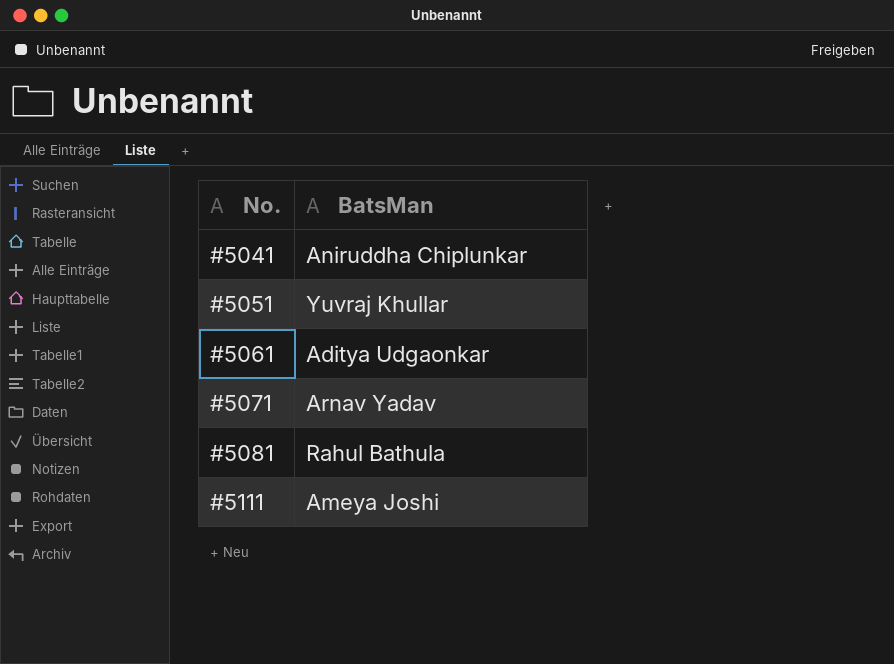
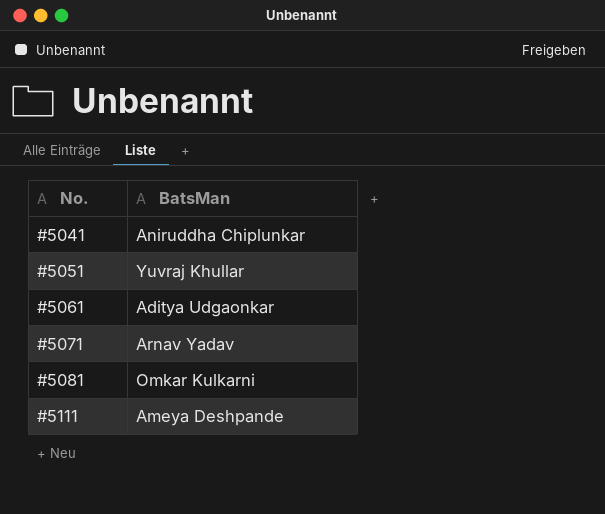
#5081 | BatsMan: Rahul Bathula -> Omkar Kulkarni
#5111 | BatsMan: Ameya Joshi -> Ameya Deshpande

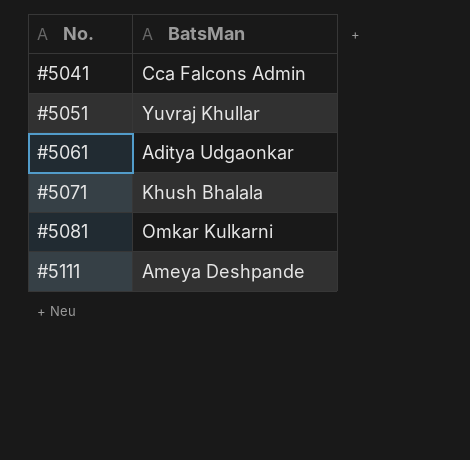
#5041 | BatsMan: Aniruddha Chiplunkar -> Cca Falcons Admin
#5071 | BatsMan: Arnav Yadav -> Khush Bhalala

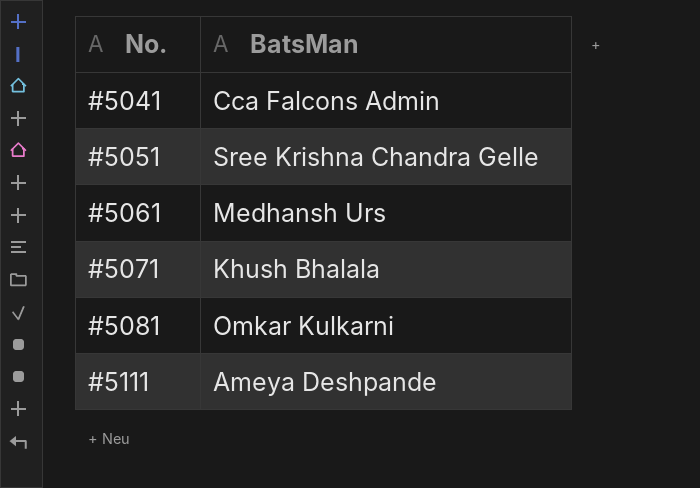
#5051 | BatsMan: Yuvraj Khullar -> Sree Krishna Chandra Gelle
#5061 | BatsMan: Aditya Udgaonkar -> Medhansh Urs

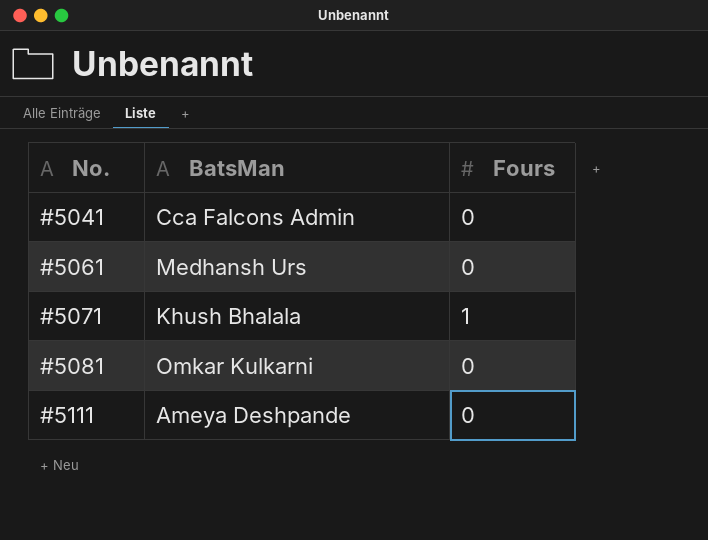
column Fours | position: none -> 3
row #5051: Sree Krishna Chandra Gelle -> none

